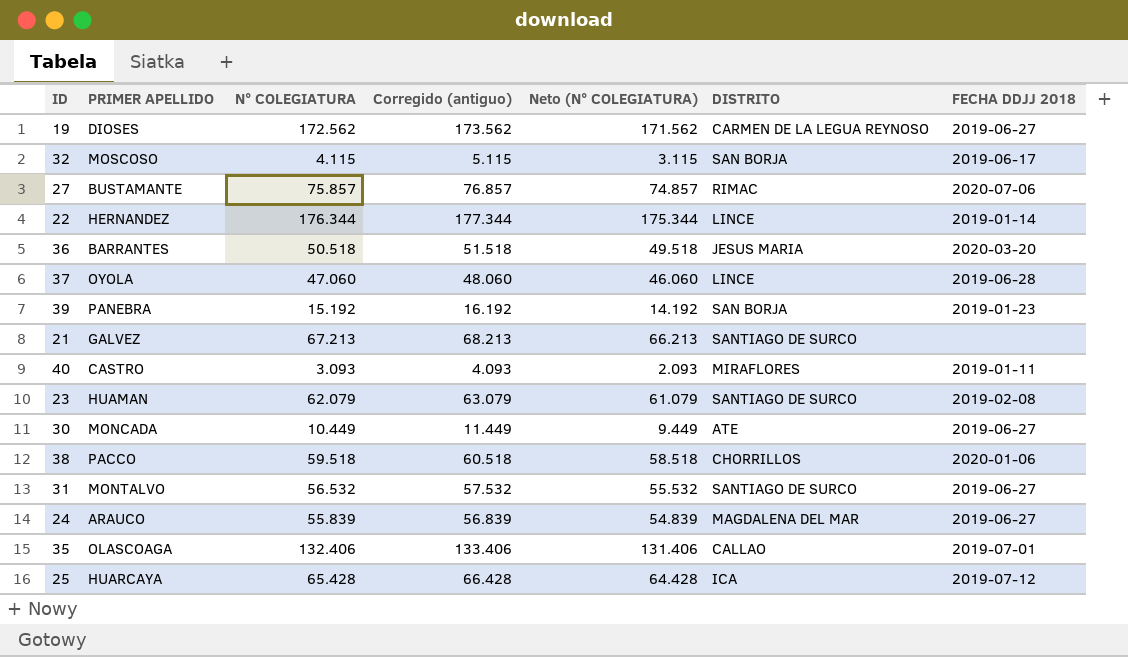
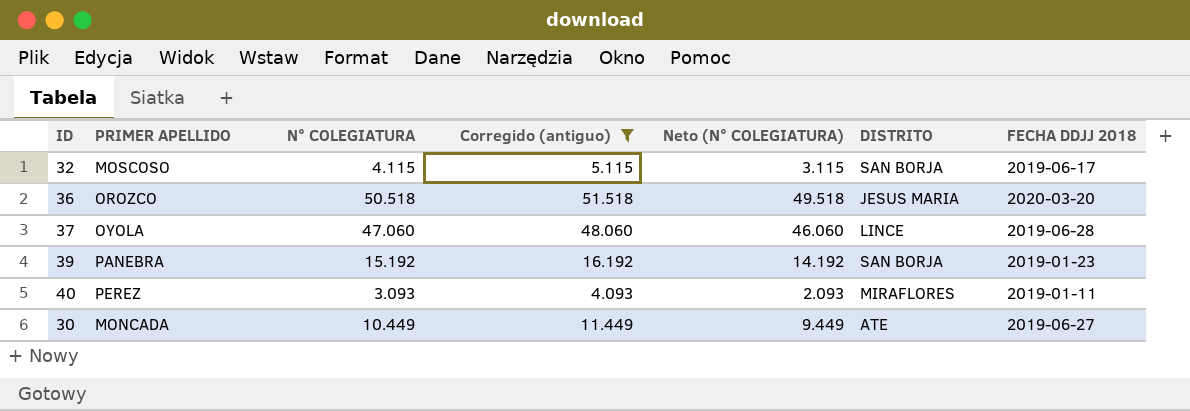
filter: none -> Corregido (antiguo) <= 51.518
36 | PRIMER APELLIDO: BARRANTES -> OROZCO
40 | PRIMER APELLIDO: CASTRO -> PEREZ

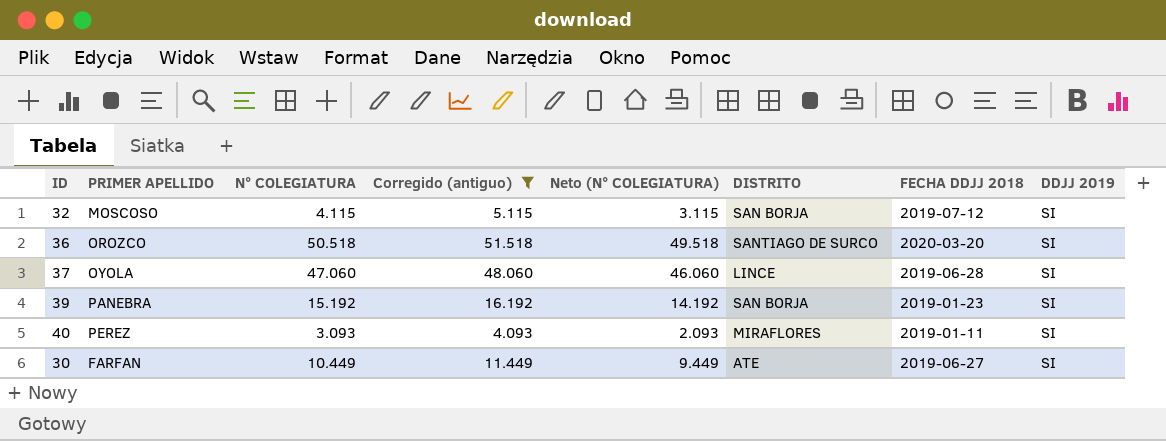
column DDJJ 2019 | position: none -> 8
32 | FECHA DDJJ 2018: 2019-06-17 -> 2019-07-12
36 | DISTRITO: JESUS MARIA -> SANTIAGO DE SURCO
30 | PRIMER APELLIDO: MONCADA -> FARFAN

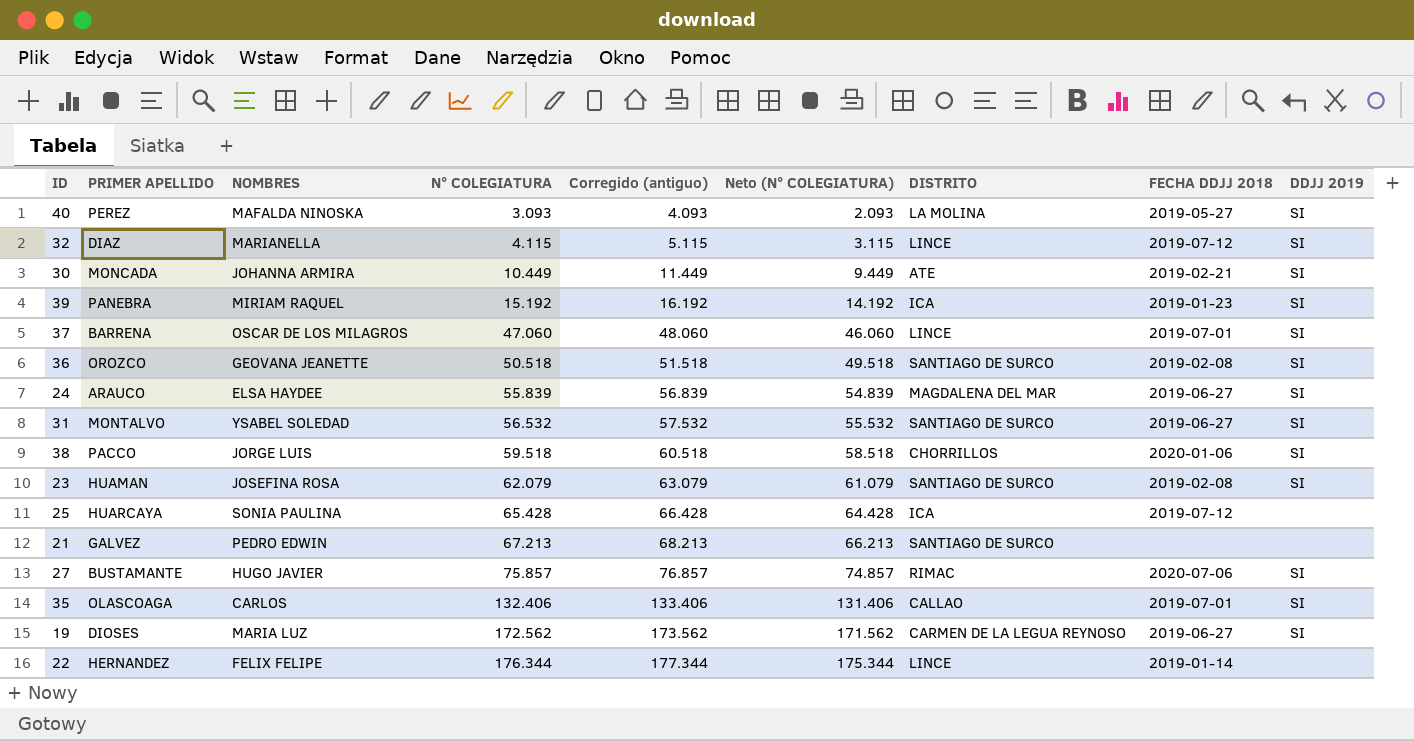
filter: Corregido (antiguo) <= 51.518 -> none
row order: none -> N° COLEGIATURA ascending
column NOMBRES | position: none -> 3
40 | DISTRITO: MIRAFLORES -> LA MOLINA
40 | FECHA DDJJ 2018: 2019-01-11 -> 2019-05-27
32 | PRIMER APELLIDO: MOSCOSO -> DIAZ
32 | DISTRITO: SAN BORJA -> LINCE
30 | PRIMER APELLIDO: FARFAN -> MONCADA
30 | FECHA DDJJ 2018: 2019-06-27 -> 2019-02-21
39 | DISTRITO: SAN BORJA -> ICA
37 | PRIMER APELLIDO: OYOLA -> BARRENA
37 | FECHA DDJJ 2018: 2019-06-28 -> 2019-07-01
36 | FECHA DDJJ 2018: 2020-03-20 -> 2019-02-08

